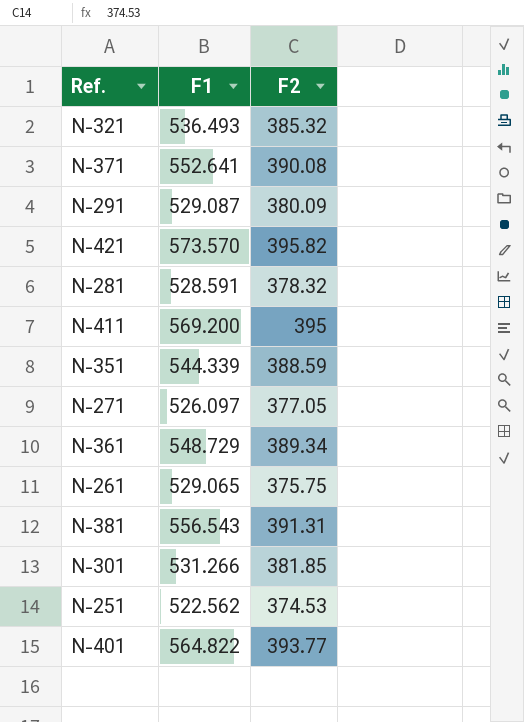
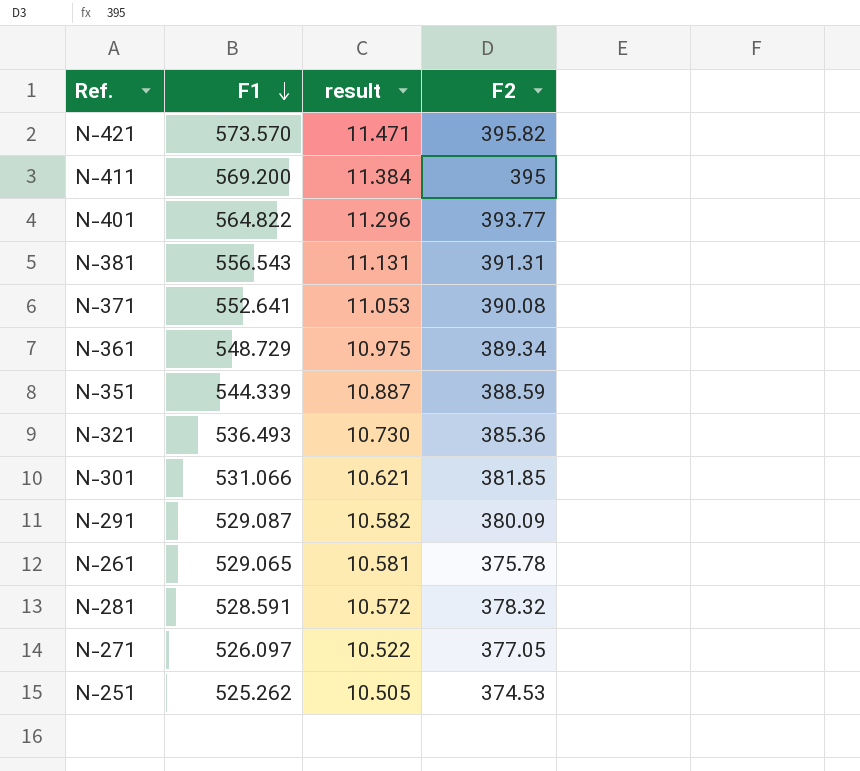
row order: none -> F1 descending
column result | formula: none -> [F1] * 0.02
N-321 | F2: 385.32 -> 385.36
N-301 | F1: 531.266 -> 531.066
N-261 | F2: 375.75 -> 375.78
N-251 | F1: 522.562 -> 525.262

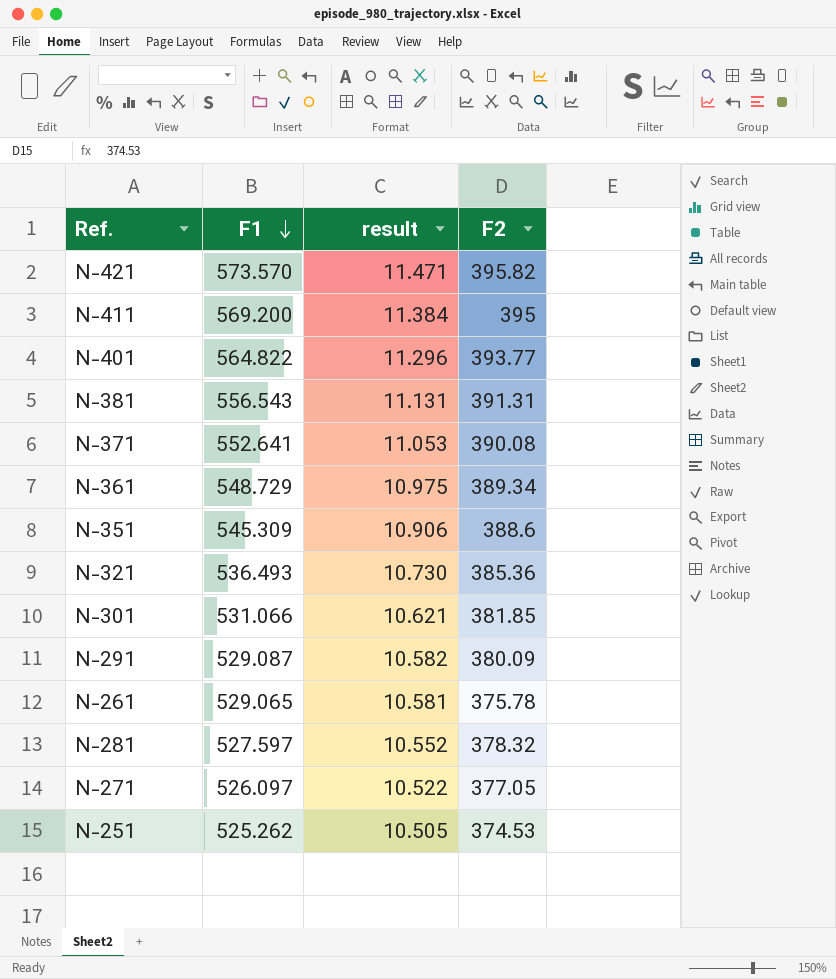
N-351 | F1: 544.339 -> 545.309
N-351 | result: 10.887 -> 10.906
N-351 | F2: 388.59 -> 388.6
N-281 | F1: 528.591 -> 527.597
N-281 | result: 10.572 -> 10.552

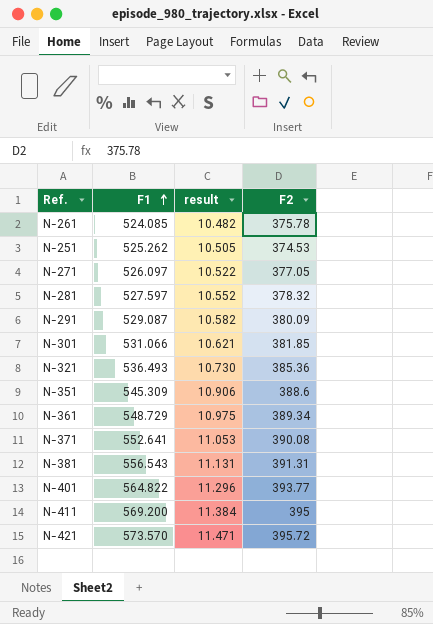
row order: F1 descending -> F1 ascending
N-261 | F1: 529.065 -> 524.085
N-261 | result: 10.581 -> 10.482
N-421 | F2: 395.82 -> 395.72

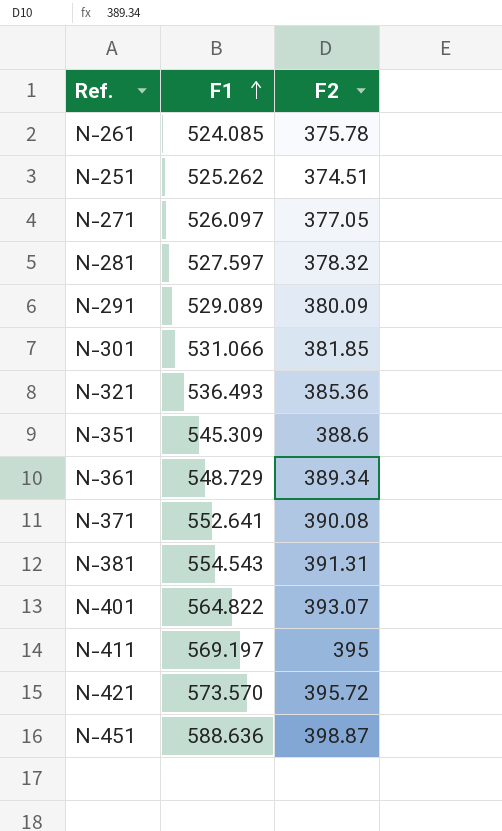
column result | formula: [F1] * 0.02 -> none
N-251 | F2: 374.53 -> 374.51
N-291 | F1: 529.087 -> 529.089
N-381 | F1: 556.543 -> 554.543
N-401 | F2: 393.77 -> 393.07
N-411 | F1: 569.200 -> 569.197
row N-451: none -> 588.636 | 398.87

